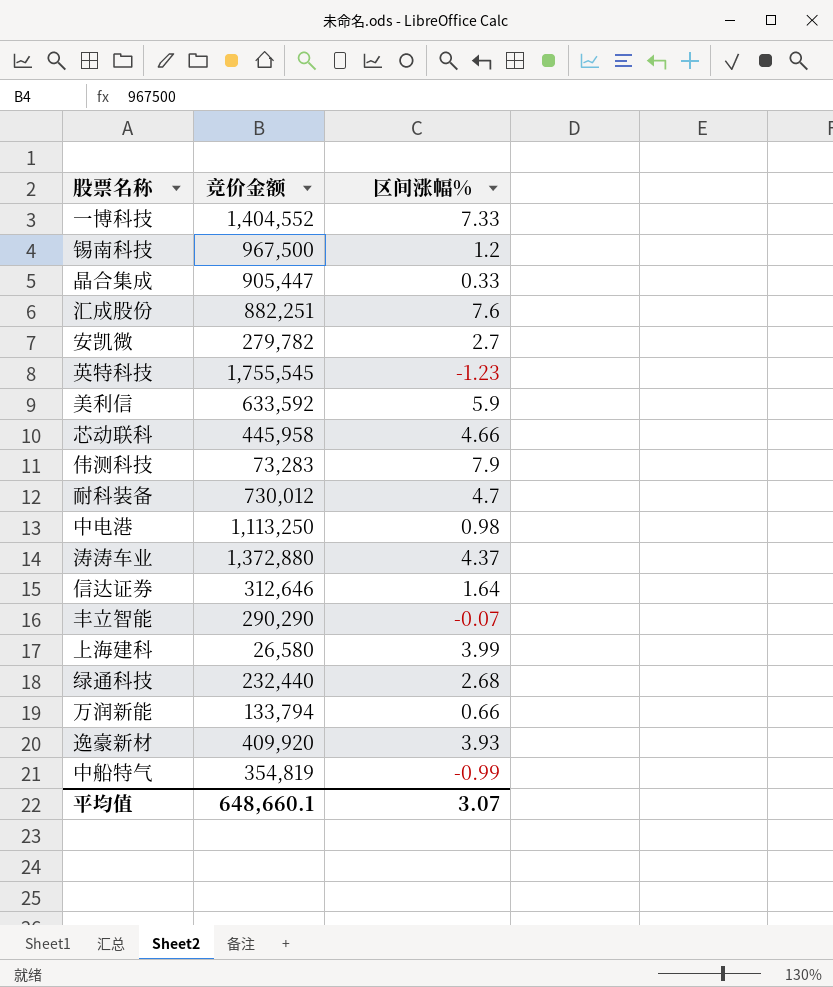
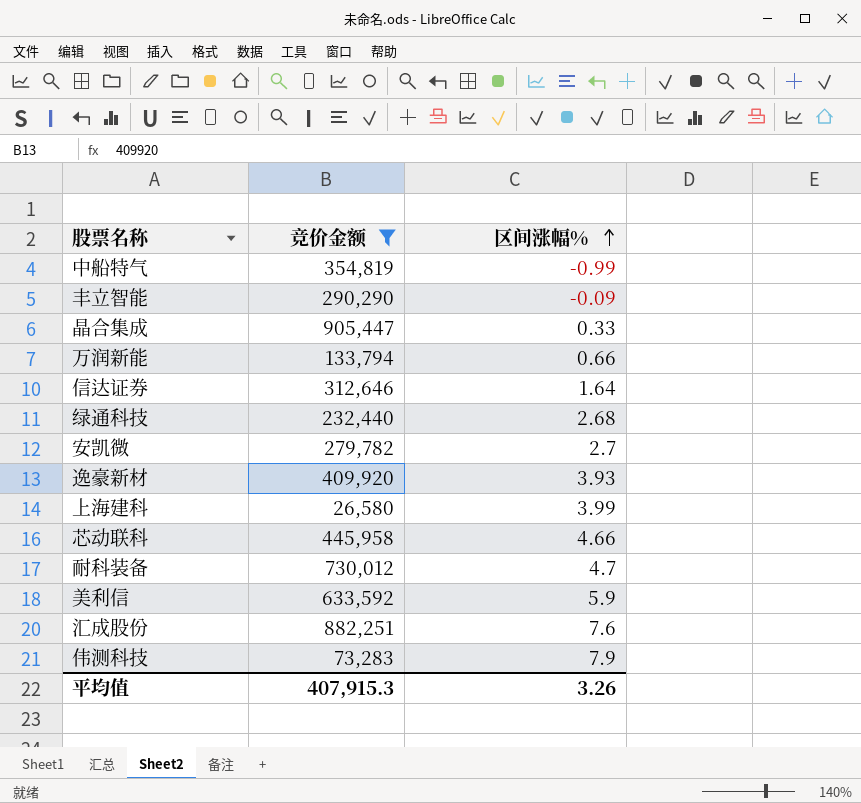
filter: none -> 竞价金额 <= 905,447
row order: none -> 区间涨幅% ascending
丰立智能 | 区间涨幅%: -0.07 -> -0.09
平均值 | 竞价金额: 648,660.1 -> 407,915.3
平均值 | 区间涨幅%: 3.07 -> 3.26

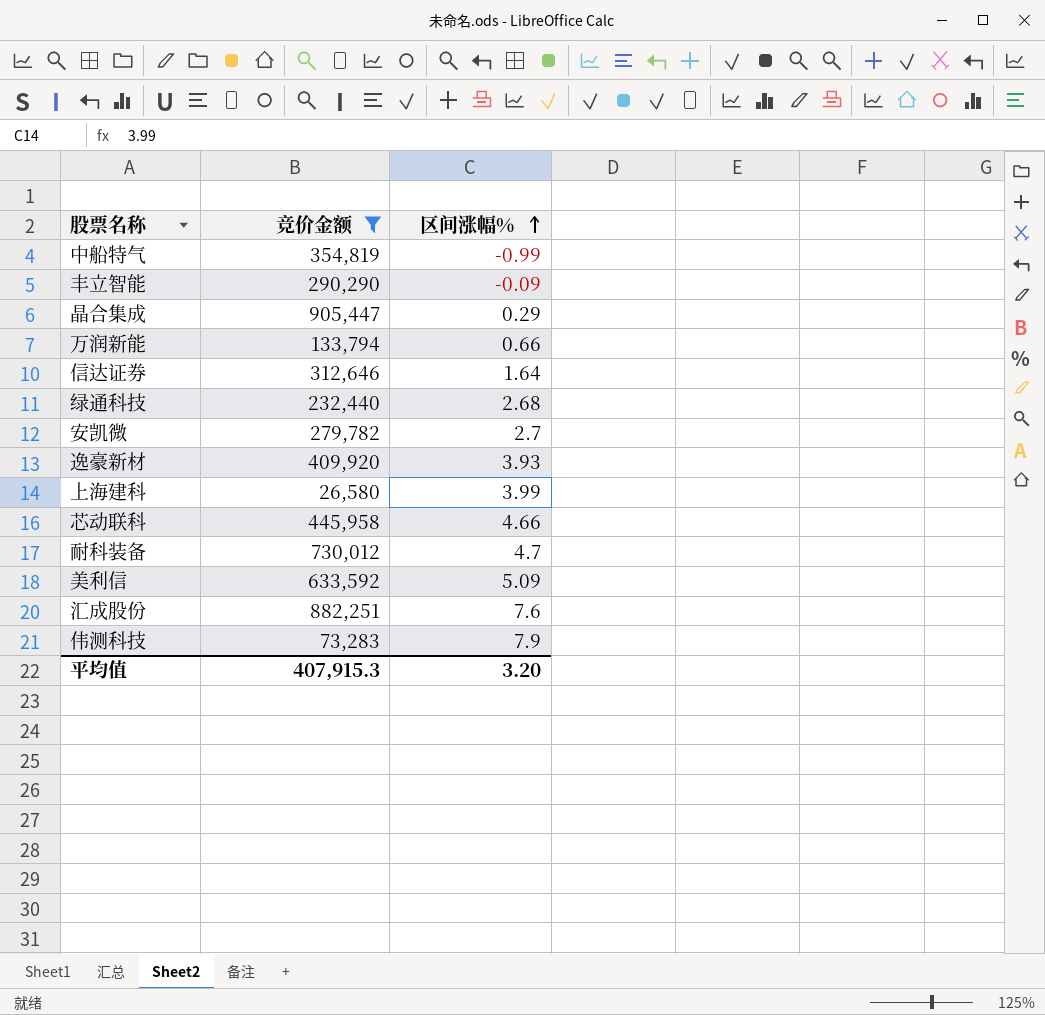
晶合集成 | 区间涨幅%: 0.33 -> 0.29
美利信 | 区间涨幅%: 5.9 -> 5.09
平均值 | 区间涨幅%: 3.26 -> 3.20

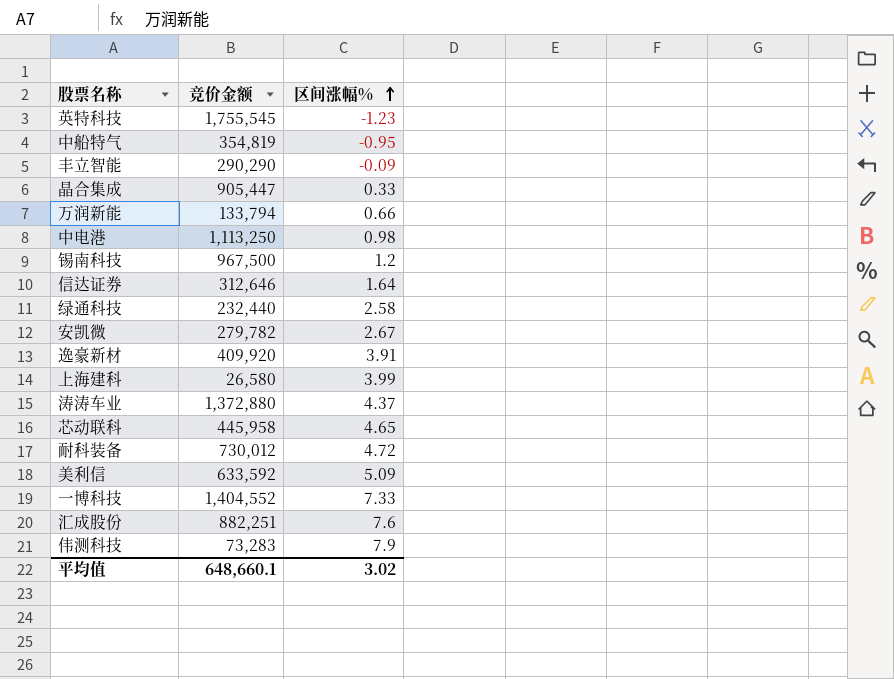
filter: 竞价金额 <= 905,447 -> none
中船特气 | 区间涨幅%: -0.99 -> -0.95
晶合集成 | 区间涨幅%: 0.29 -> 0.33
绿通科技 | 区间涨幅%: 2.68 -> 2.58
安凯微 | 区间涨幅%: 2.7 -> 2.67
逸豪新材 | 区间涨幅%: 3.93 -> 3.91
芯动联科 | 区间涨幅%: 4.66 -> 4.65
耐科装备 | 区间涨幅%: 4.7 -> 4.72
平均值 | 竞价金额: 407,915.3 -> 648,660.1
平均值 | 区间涨幅%: 3.20 -> 3.02

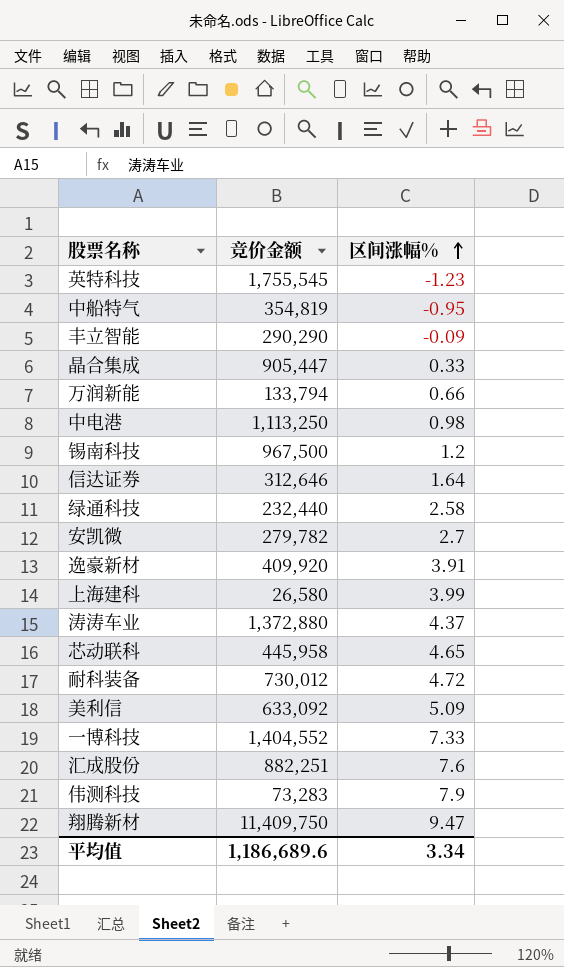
安凯微 | 区间涨幅%: 2.67 -> 2.7
美利信 | 竞价金额: 633,592 -> 633,092
row 翔腾新材: none -> 11,409,750 | 9.47
平均值 | 竞价金额: 648,660.1 -> 1,186,689.6
平均值 | 区间涨幅%: 3.02 -> 3.34

